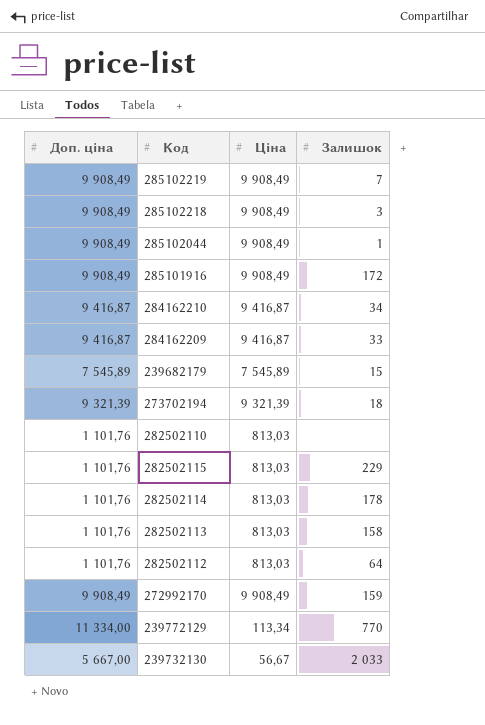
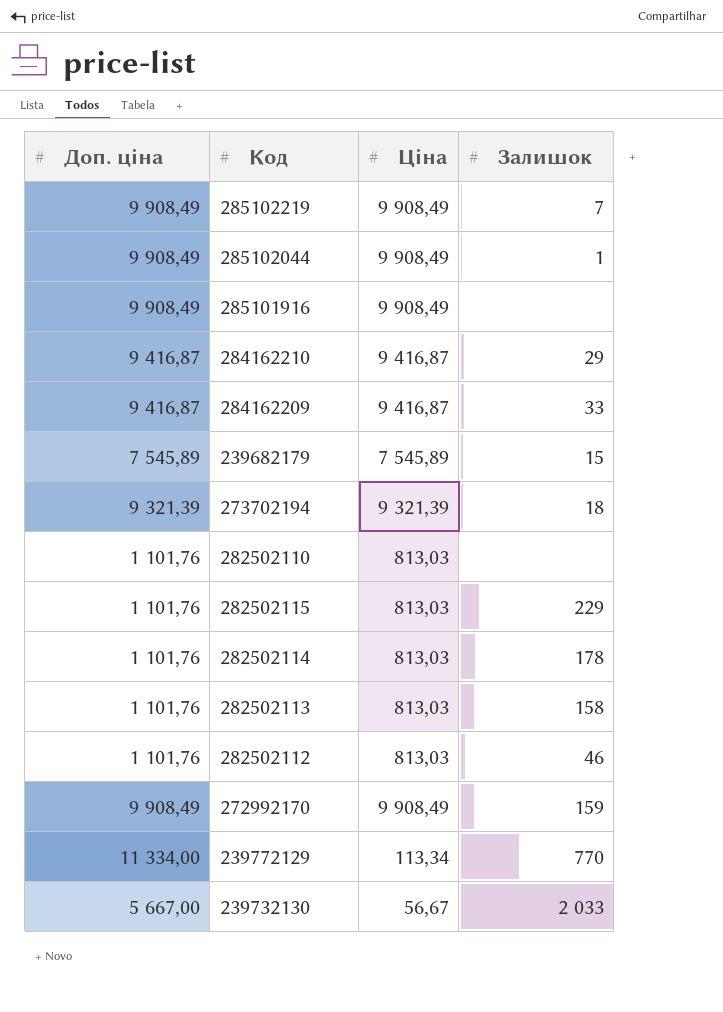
row 285102218: 9 908,49 | 9 908,49 | 3 -> none
285101916 | Залишок: 172 -> none
284162210 | Залишок: 34 -> 29
282502112 | Залишок: 64 -> 46

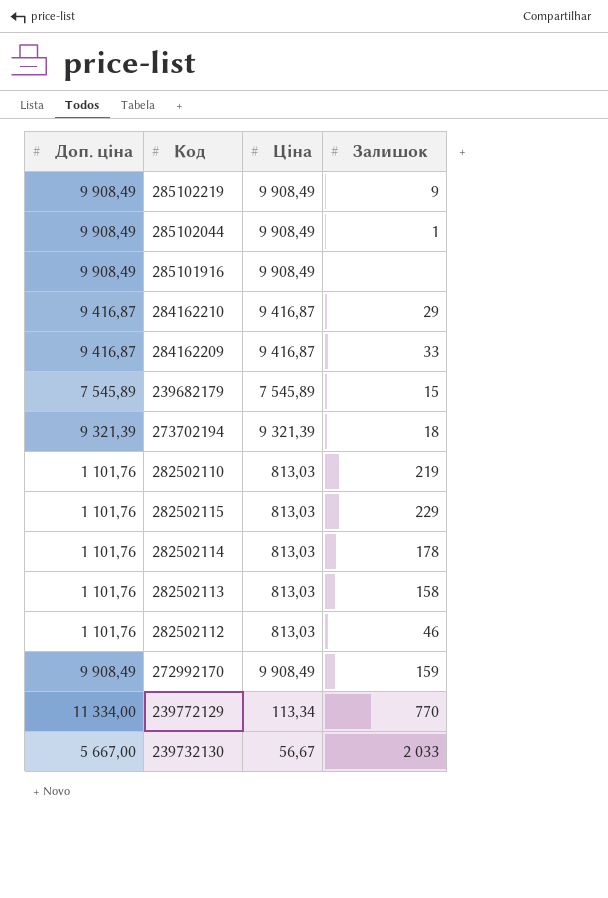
285102219 | Залишок: 7 -> 9
282502110 | Залишок: none -> 219

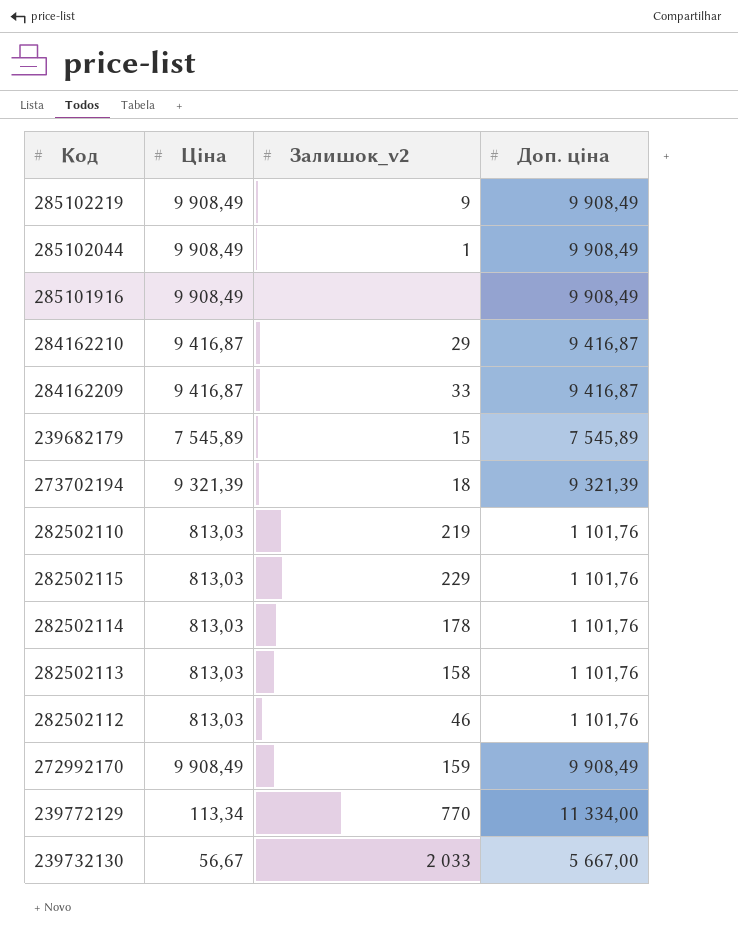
column name: Залишок -> Залишок_v2
column Доп. ціна | position: 1 -> 4

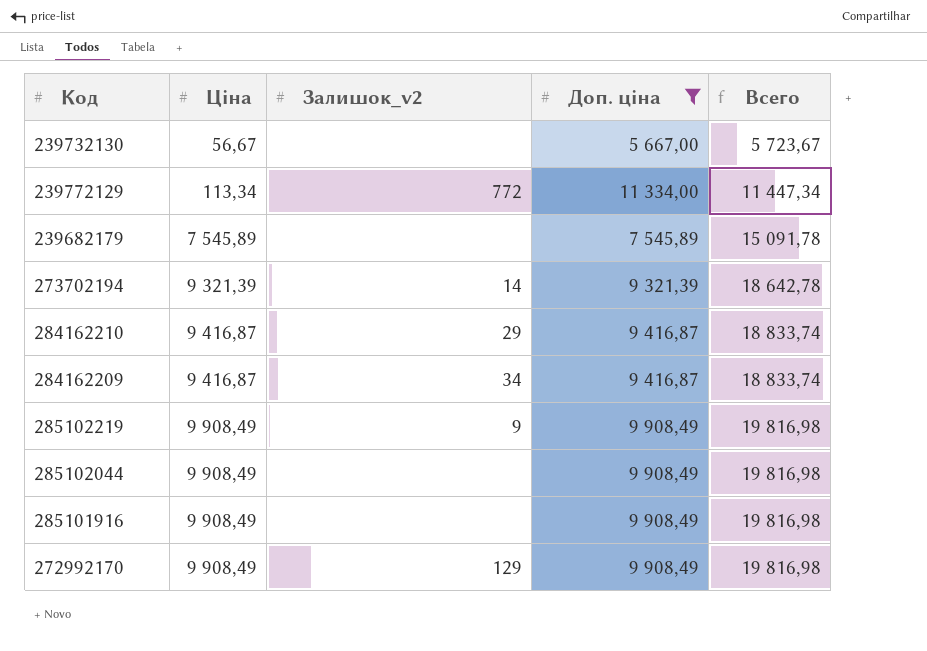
filter: none -> Доп. ціна != 1 101,76
row order: none -> Ціна ascending
column Всего | formula: none -> [Ціна] + [Доп. ціна]
239732130 | Залишок_v2: 2 033 -> none
239772129 | Залишок_v2: 770 -> 772
239682179 | Залишок_v2: 15 -> none
273702194 | Залишок_v2: 18 -> 14
284162209 | Залишок_v2: 33 -> 34
285102044 | Залишок_v2: 1 -> none
272992170 | Залишок_v2: 159 -> 129

